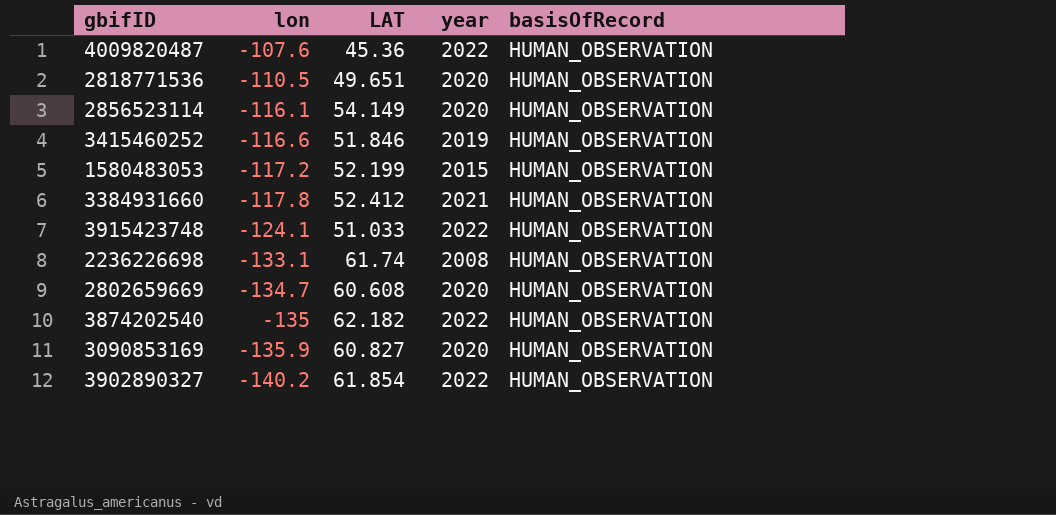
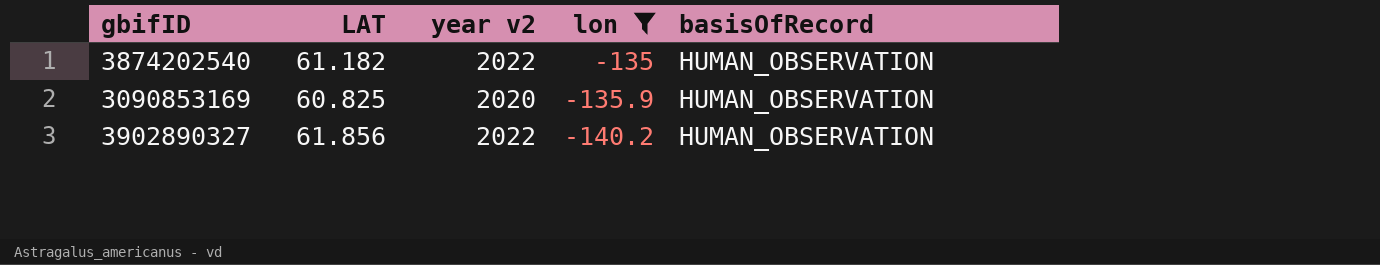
filter: none -> lon <= -135
column name: year -> year v2
column lon | position: 2 -> 4
3874202540 | LAT: 62.182 -> 61.182
3090853169 | LAT: 60.827 -> 60.825
3902890327 | LAT: 61.854 -> 61.856

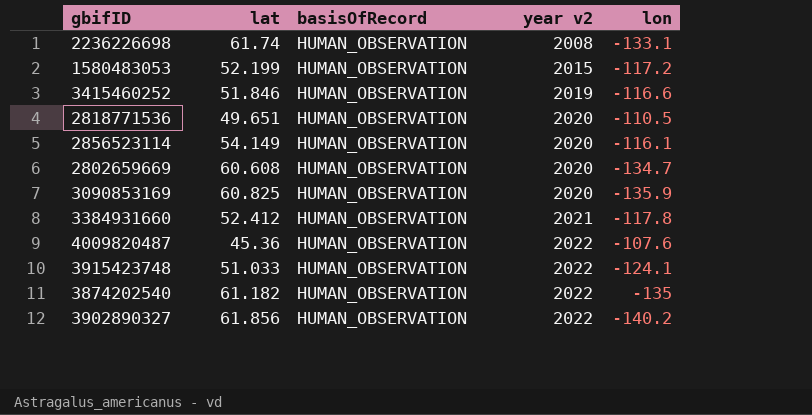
filter: lon <= -135 -> none
row order: lon descending -> year v2 ascending
column name: LAT -> lat
column basisOfRecord | position: 5 -> 3

